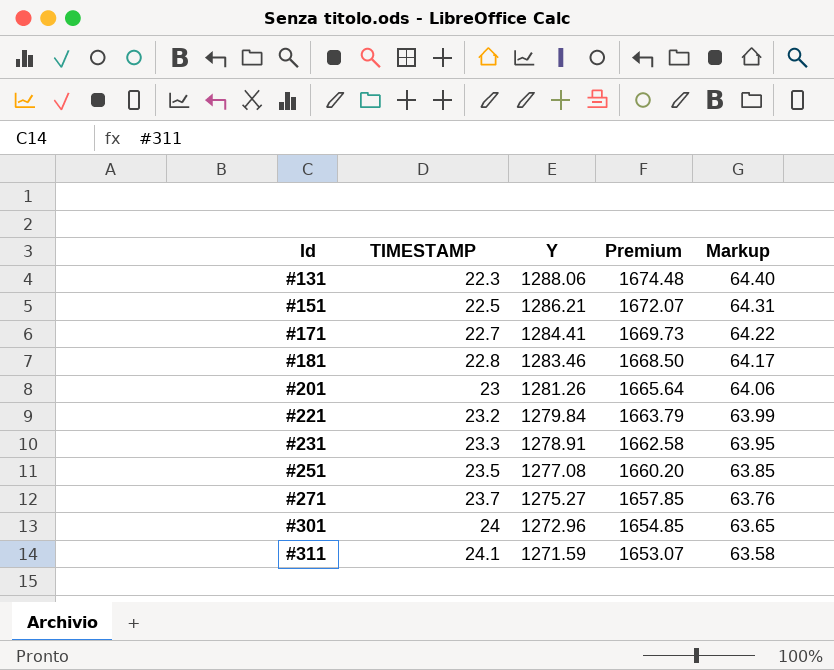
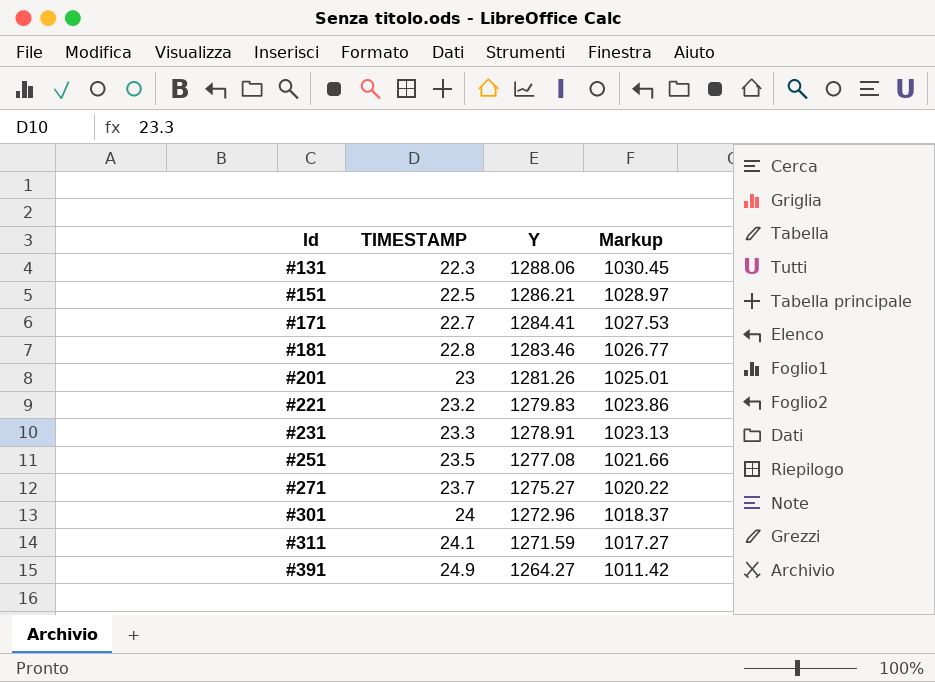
column Premium | formula: [Y] * 1.3 -> none
column Markup | formula: [Y] * 0.05 -> [Y] * 0.8
#221 | Y: 1279.84 -> 1279.83
row #391: none -> 24.9 | 1264.27 | 1011.42

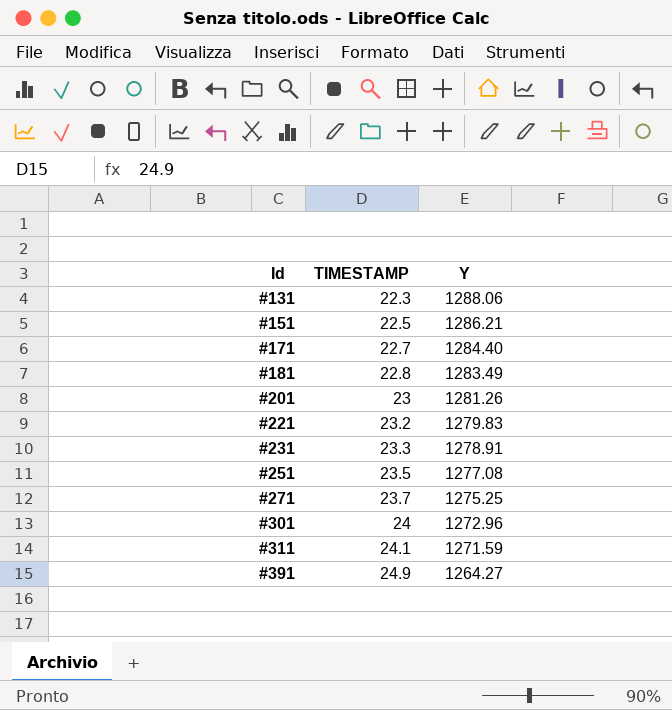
column Markup | formula: [Y] * 0.8 -> none
#171 | Y: 1284.41 -> 1284.40
#181 | Y: 1283.46 -> 1283.49
#271 | Y: 1275.27 -> 1275.25

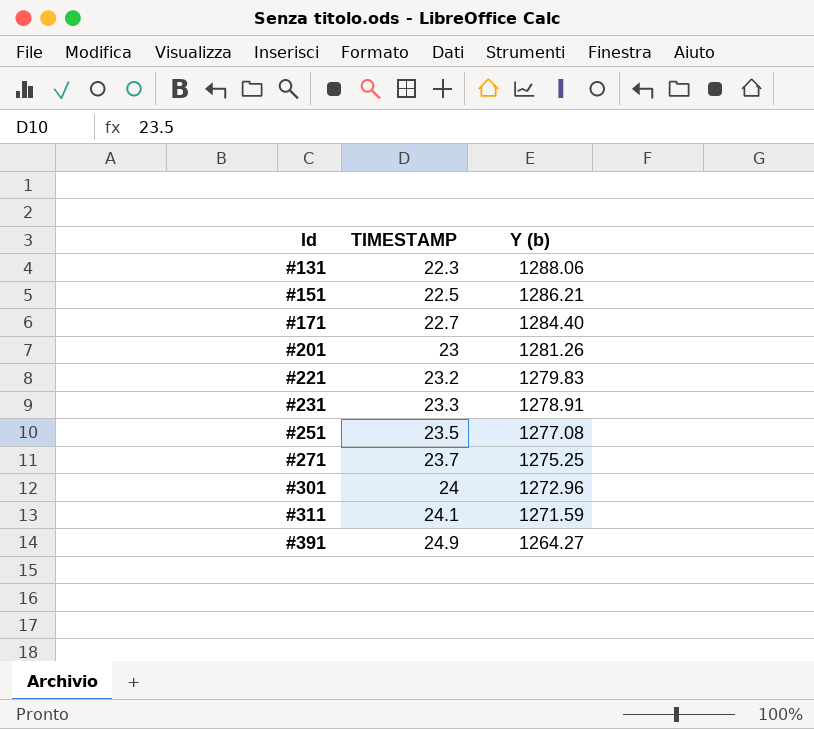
column name: Y -> Y (b)
row #181: 22.8 | 1283.49 -> none

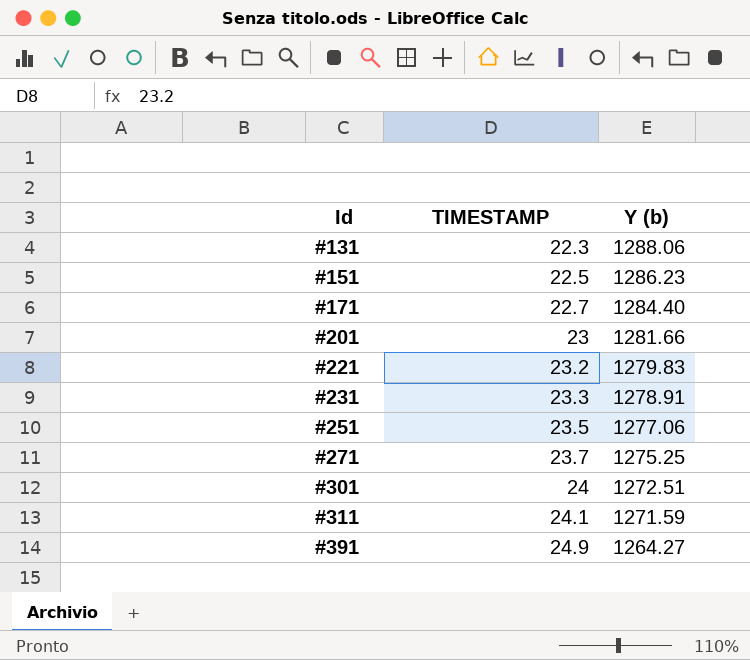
#151 | Y (b): 1286.21 -> 1286.23
#201 | Y (b): 1281.26 -> 1281.66
#251 | Y (b): 1277.08 -> 1277.06
#301 | Y (b): 1272.96 -> 1272.51

